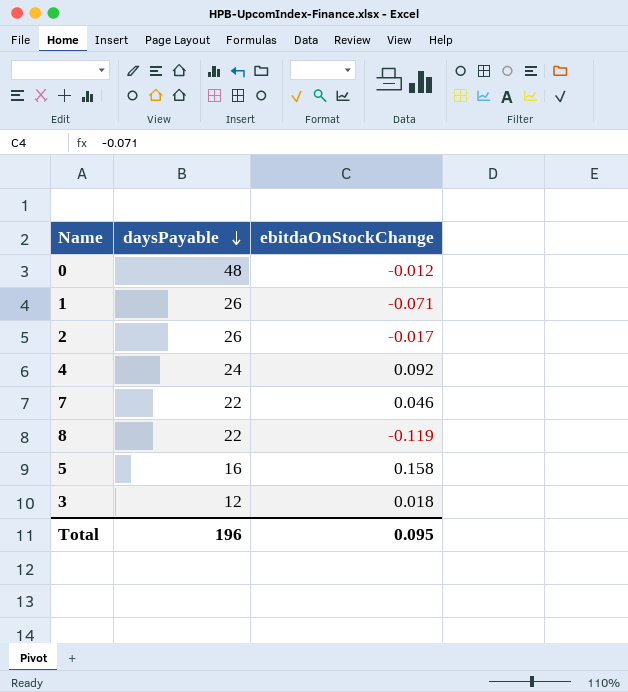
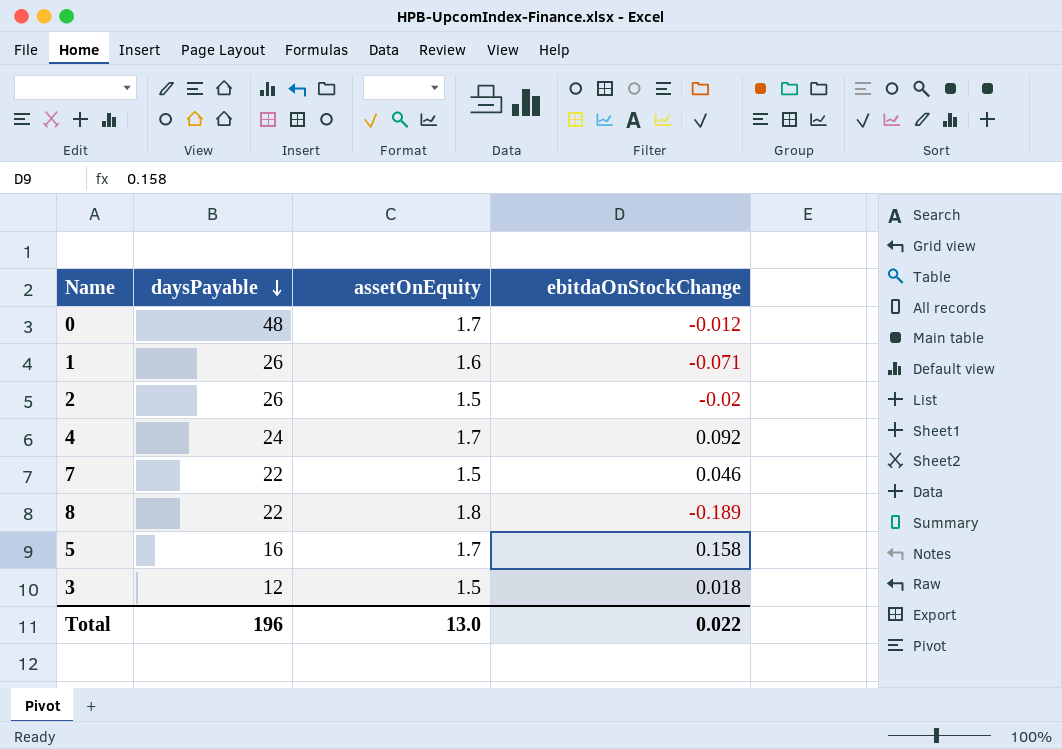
column assetOnEquity | position: none -> 3
2 | ebitdaOnStockChange: -0.017 -> -0.02
8 | ebitdaOnStockChange: -0.119 -> -0.189
Total | ebitdaOnStockChange: 0.095 -> 0.022

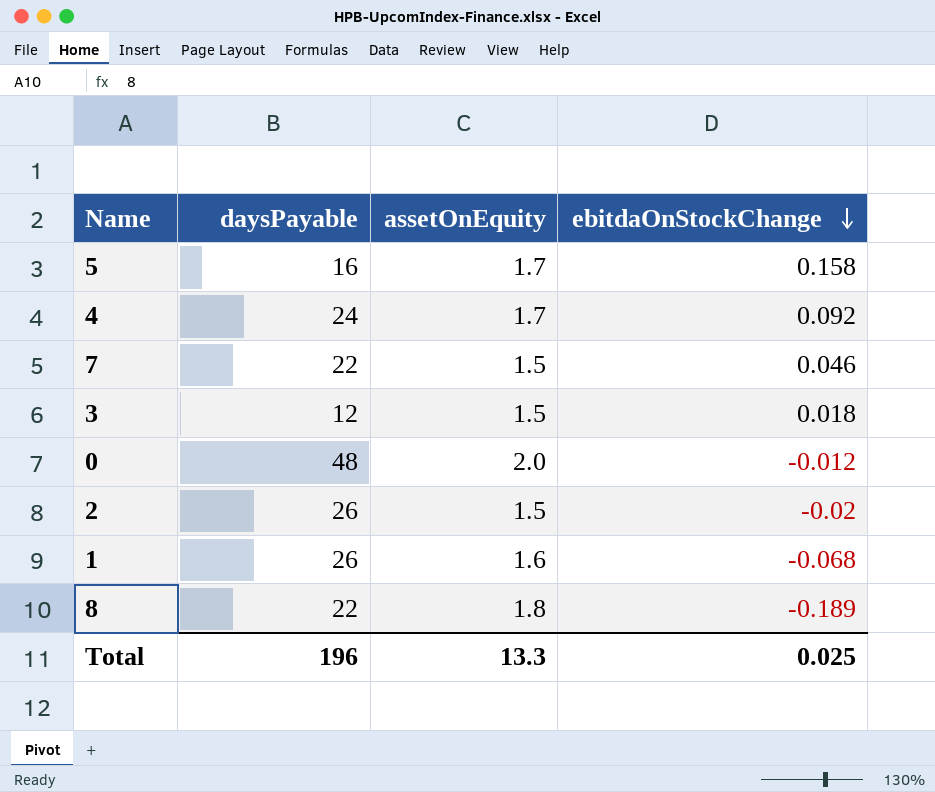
row order: daysPayable descending -> ebitdaOnStockChange descending
0 | assetOnEquity: 1.7 -> 2.0
1 | ebitdaOnStockChange: -0.071 -> -0.068
Total | assetOnEquity: 13.0 -> 13.3
Total | ebitdaOnStockChange: 0.022 -> 0.025

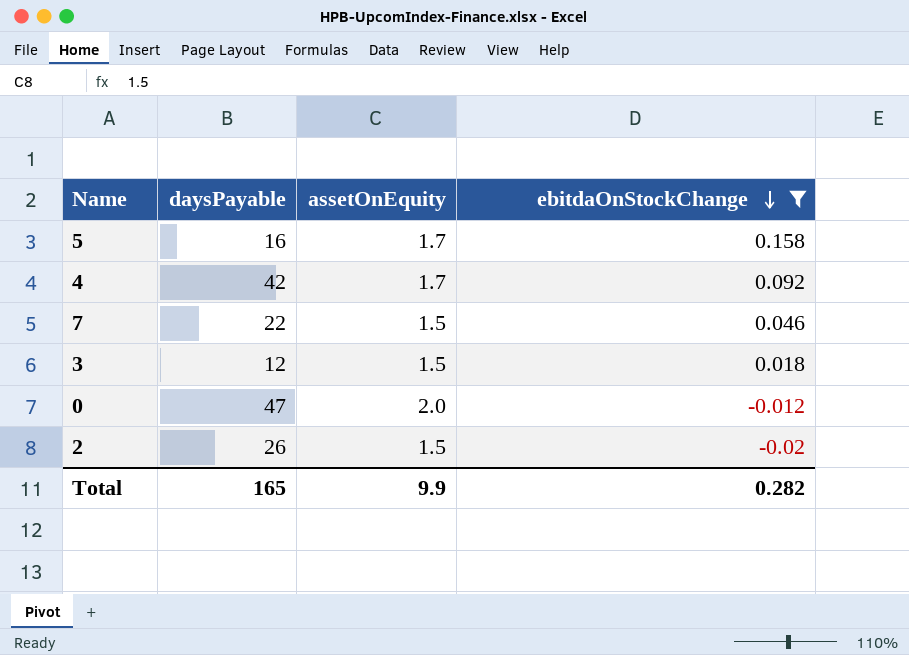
filter: none -> ebitdaOnStockChange >= -0.02
4 | daysPayable: 24 -> 42
0 | daysPayable: 48 -> 47
Total | daysPayable: 196 -> 165
Total | assetOnEquity: 13.3 -> 9.9
Total | ebitdaOnStockChange: 0.025 -> 0.282

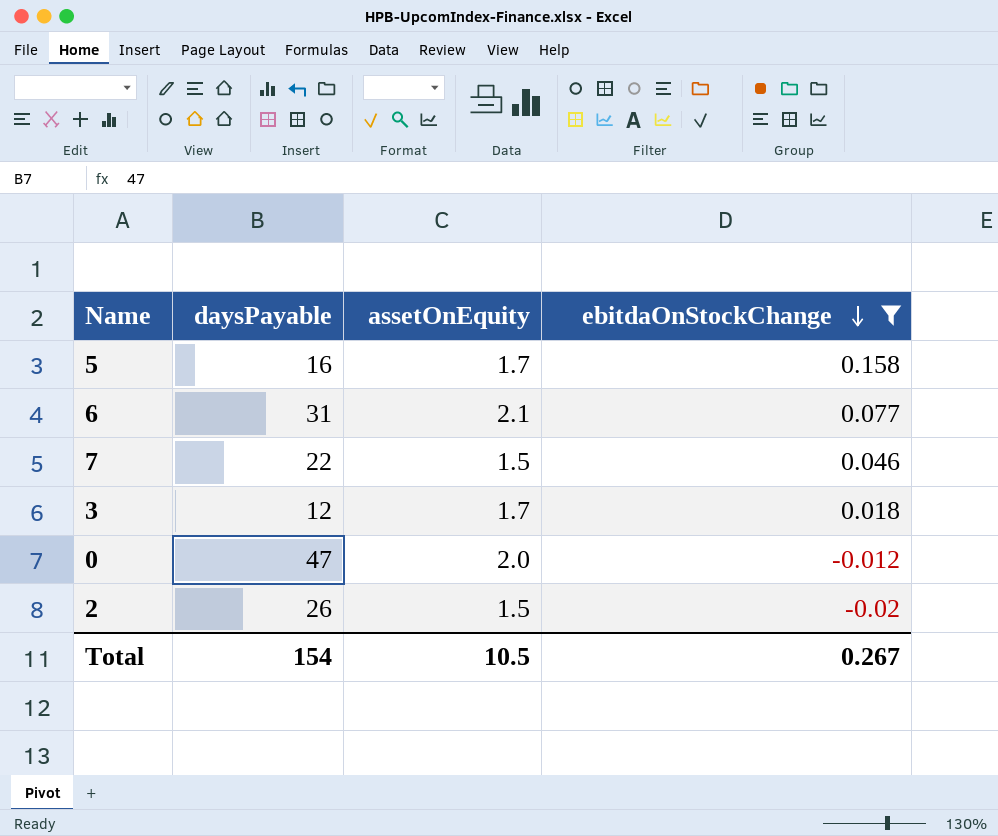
row 4: 42 | 1.7 | 0.092 -> none
row 6: none -> 31 | 2.1 | 0.077
3 | assetOnEquity: 1.5 -> 1.7
Total | daysPayable: 165 -> 154
Total | assetOnEquity: 9.9 -> 10.5
Total | ebitdaOnStockChange: 0.282 -> 0.267

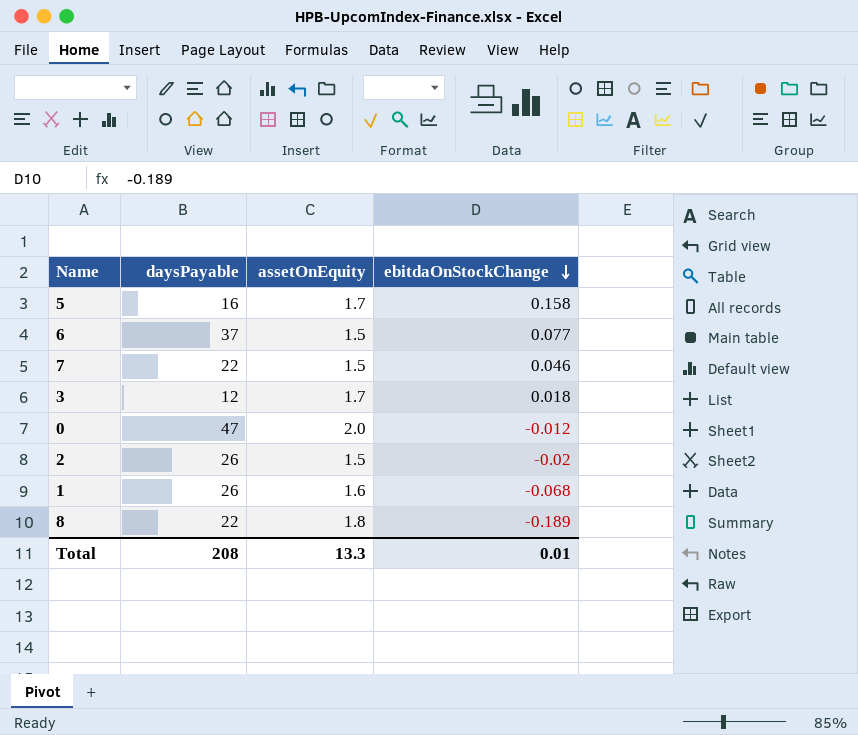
filter: ebitdaOnStockChange >= -0.02 -> none
6 | daysPayable: 31 -> 37
6 | assetOnEquity: 2.1 -> 1.5
Total | daysPayable: 154 -> 208
Total | assetOnEquity: 10.5 -> 13.3
Total | ebitdaOnStockChange: 0.267 -> 0.01

